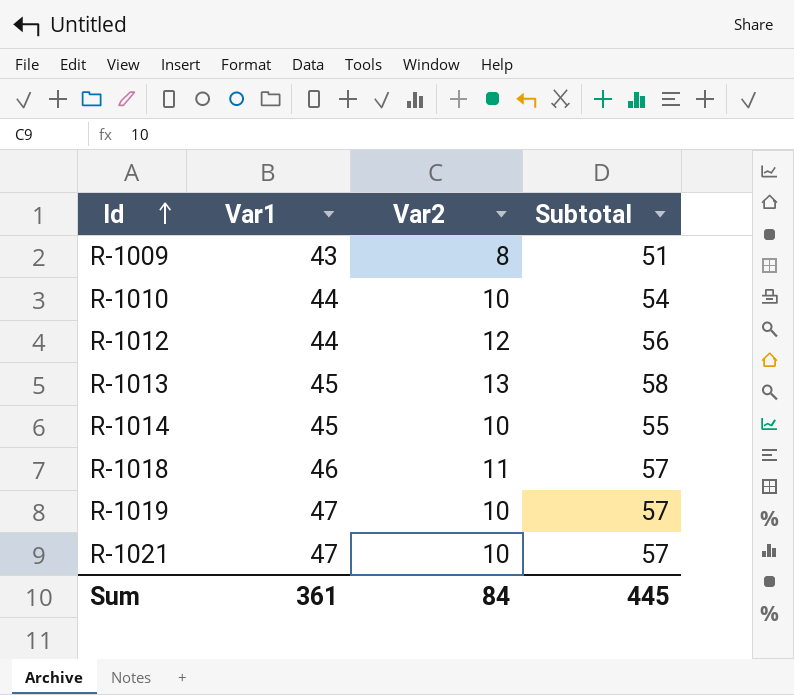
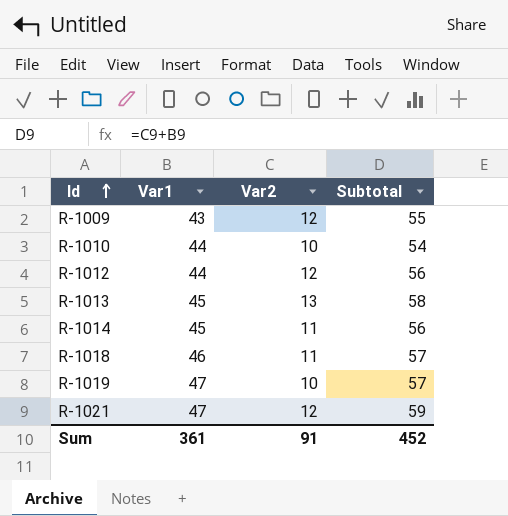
R-1009 | Var2: 8 -> 12
R-1009 | Subtotal: 51 -> 55
R-1014 | Var2: 10 -> 11
R-1014 | Subtotal: 55 -> 56
R-1021 | Var2: 10 -> 12
R-1021 | Subtotal: 57 -> 59
Sum | Var2: 84 -> 91
Sum | Subtotal: 445 -> 452

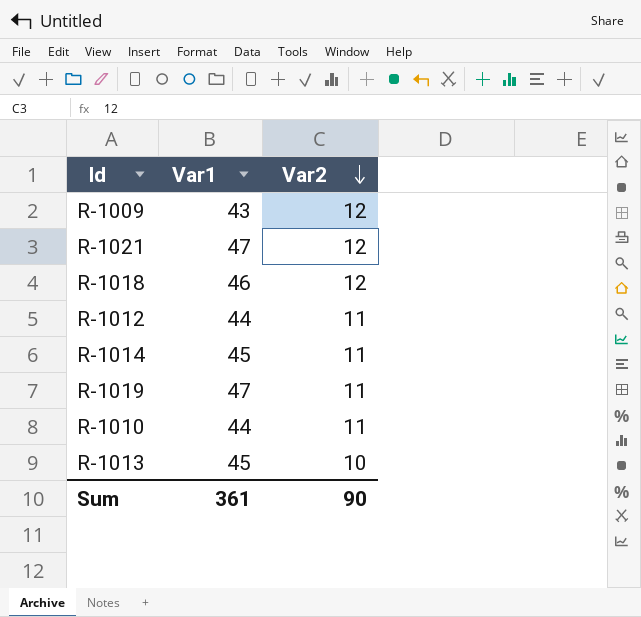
row order: Id ascending -> Var2 descending
column Subtotal | formula: [Var1] + [Var2] -> none
R-1018 | Var2: 11 -> 12
R-1012 | Var2: 12 -> 11
R-1019 | Var2: 10 -> 11
R-1010 | Var2: 10 -> 11
R-1013 | Var2: 13 -> 10
Sum | Var2: 91 -> 90

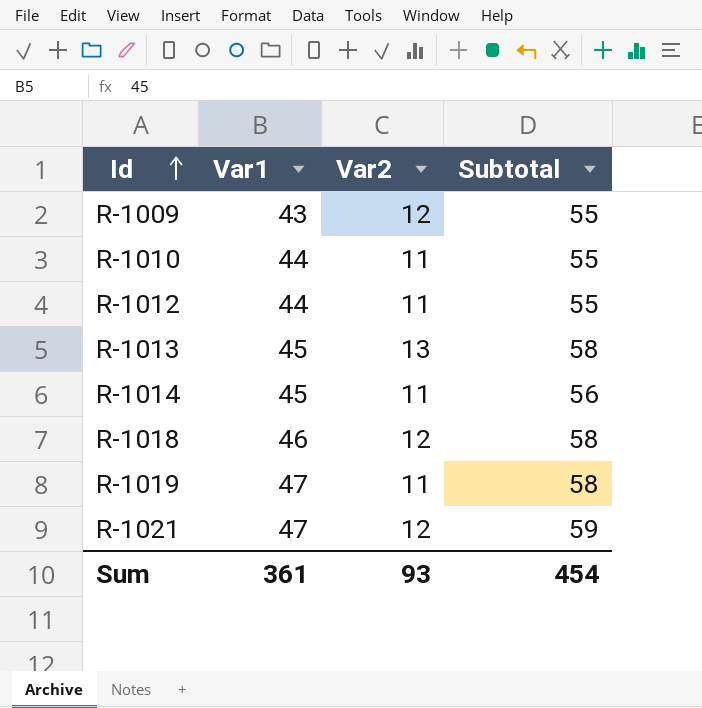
row order: Var2 descending -> Id ascending
column Subtotal | formula: none -> [Var1] + [Var2]
R-1013 | Var2: 10 -> 13
Sum | Var2: 90 -> 93

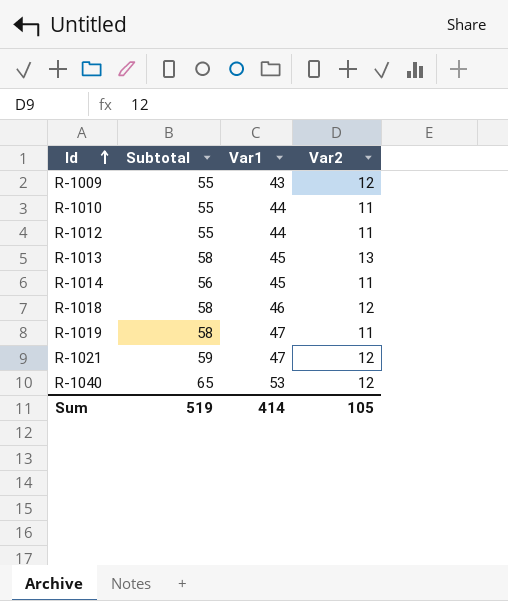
column Subtotal | position: 4 -> 2
row R-1040: none -> 65 | 53 | 12
Sum | Subtotal: 454 -> 519
Sum | Var1: 361 -> 414
Sum | Var2: 93 -> 105

